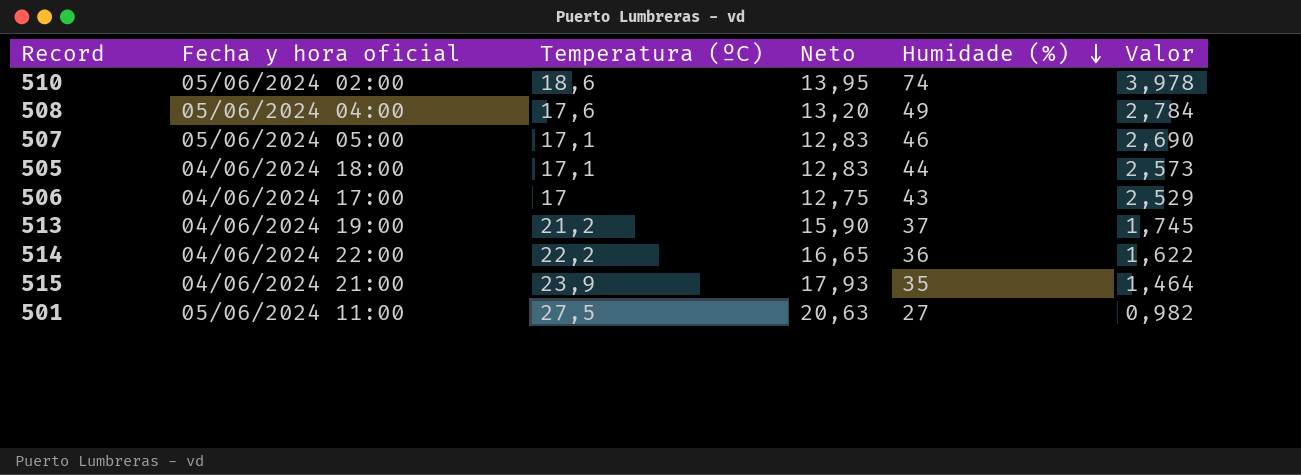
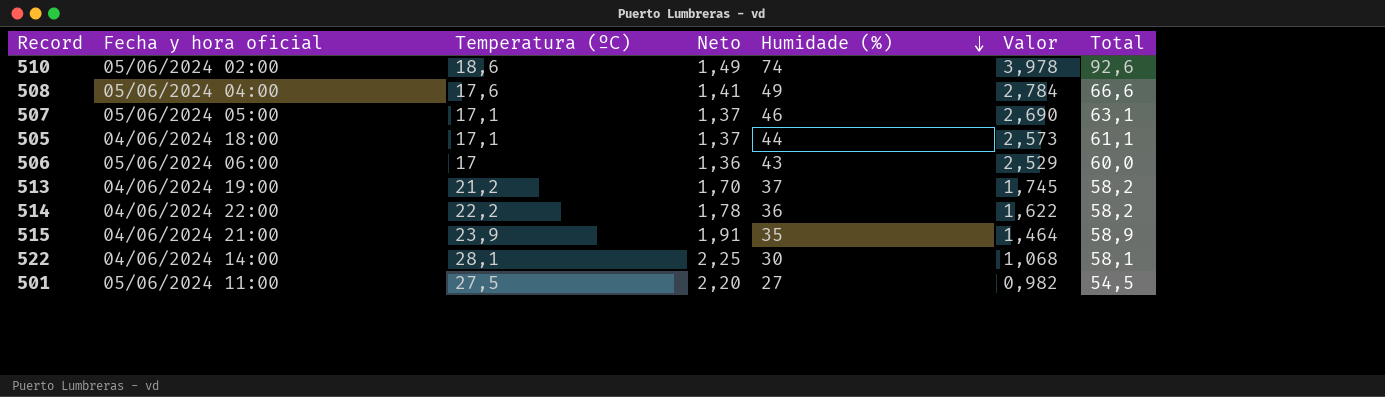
column Neto | formula: [Temperatura (ºC)] * 0,75 -> [Temperatura (ºC)] * 0,08
column Total | formula: none -> [Temperatura (ºC)] + [Humidade (%)]
506 | Fecha y hora oficial: 04/06/2024 17:00 -> 05/06/2024 06:00
row 522: none -> 04/06/2024 14:00 | 28,1 | 2,25 | 30 | 1,068 | 58,1

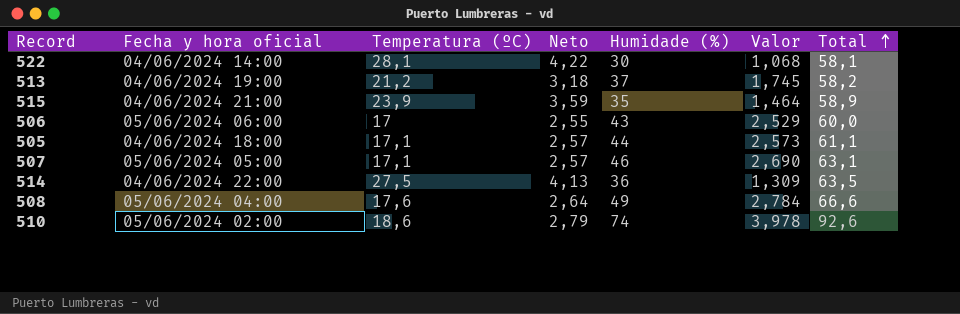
row order: Humidade (%) descending -> Total ascending
column Neto | formula: [Temperatura (ºC)] * 0,08 -> [Temperatura (ºC)] * 0,15
row 501: 05/06/2024 11:00 | 27,5 | 2,20 | 27 | 0,982 | 54,5 -> none
514 | Temperatura (ºC): 22,2 -> 27,5
514 | Valor: 1,622 -> 1,309
514 | Total: 58,2 -> 63,5

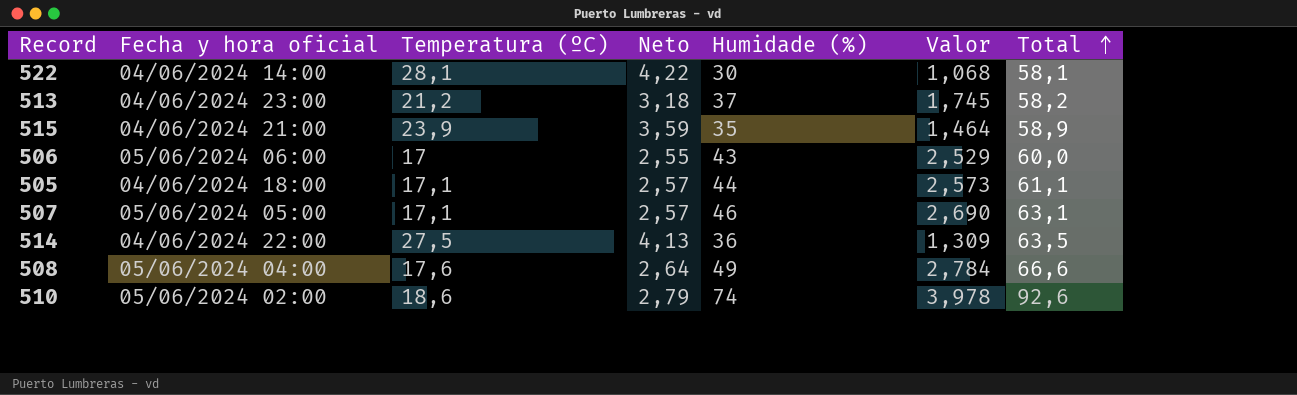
513 | Fecha y hora oficial: 04/06/2024 19:00 -> 04/06/2024 23:00

